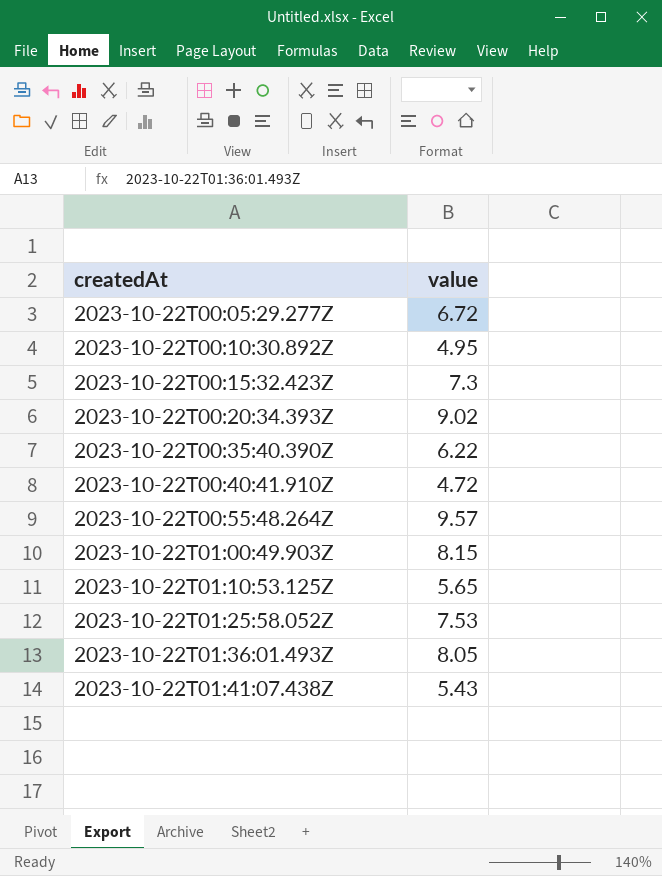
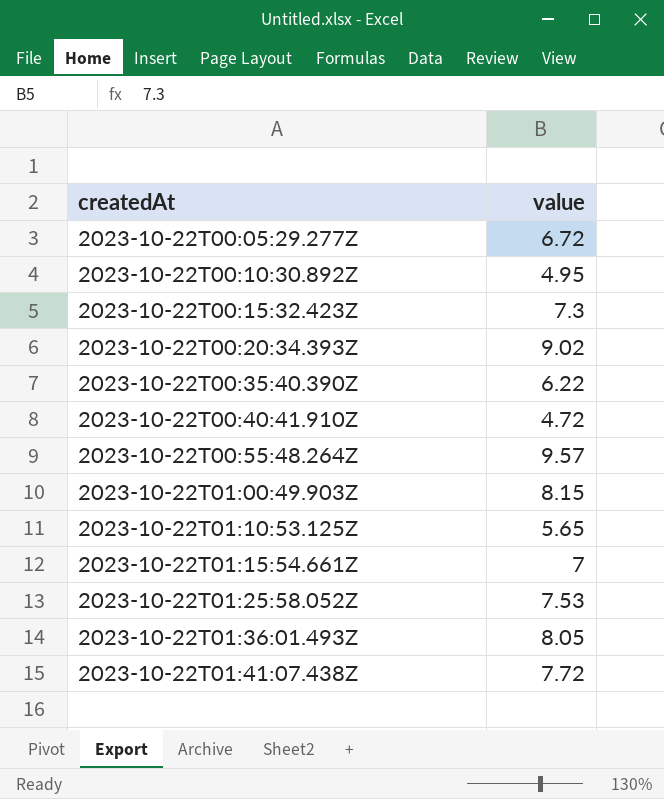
row 2023-10-22T01:15:54.661Z: none -> 7
2023-10-22T01:41:07.438Z | value: 5.43 -> 7.72

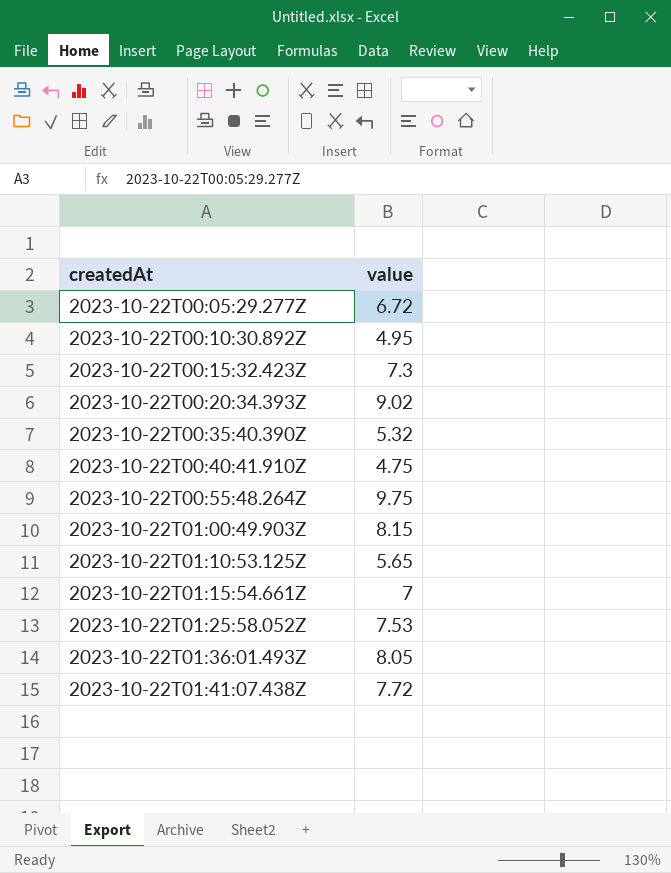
2023-10-22T00:35:40.390Z | value: 6.22 -> 5.32
2023-10-22T00:40:41.910Z | value: 4.72 -> 4.75
2023-10-22T00:55:48.264Z | value: 9.57 -> 9.75

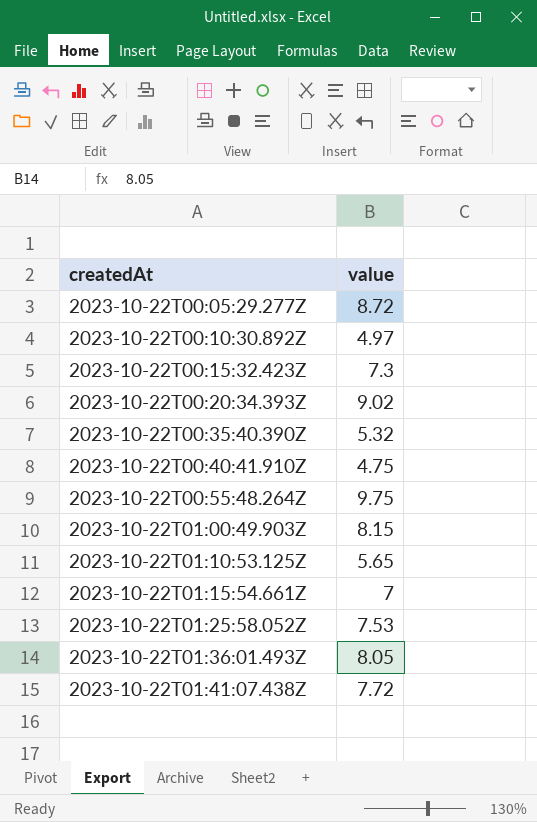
2023-10-22T00:05:29.277Z | value: 6.72 -> 8.72
2023-10-22T00:10:30.892Z | value: 4.95 -> 4.97

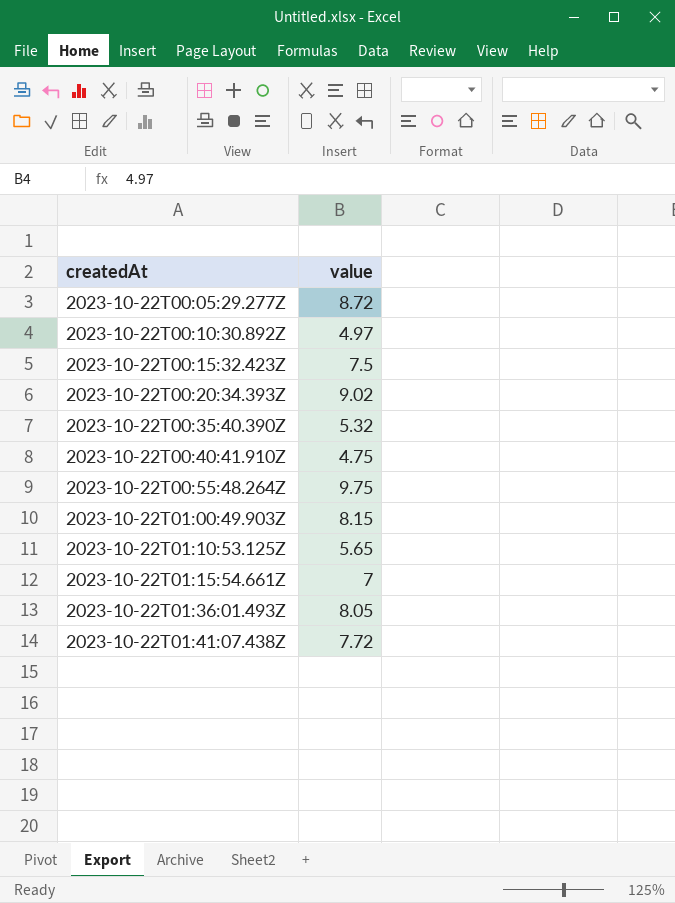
row 2023-10-22T01:25:58.052Z: 7.53 -> none
2023-10-22T00:15:32.423Z | value: 7.3 -> 7.5

